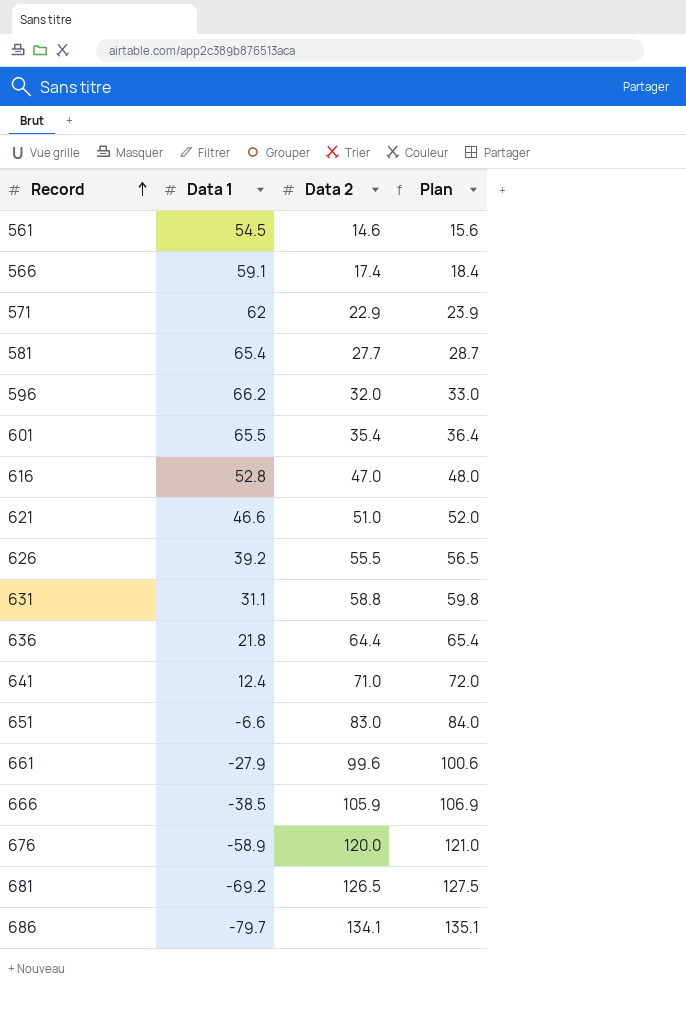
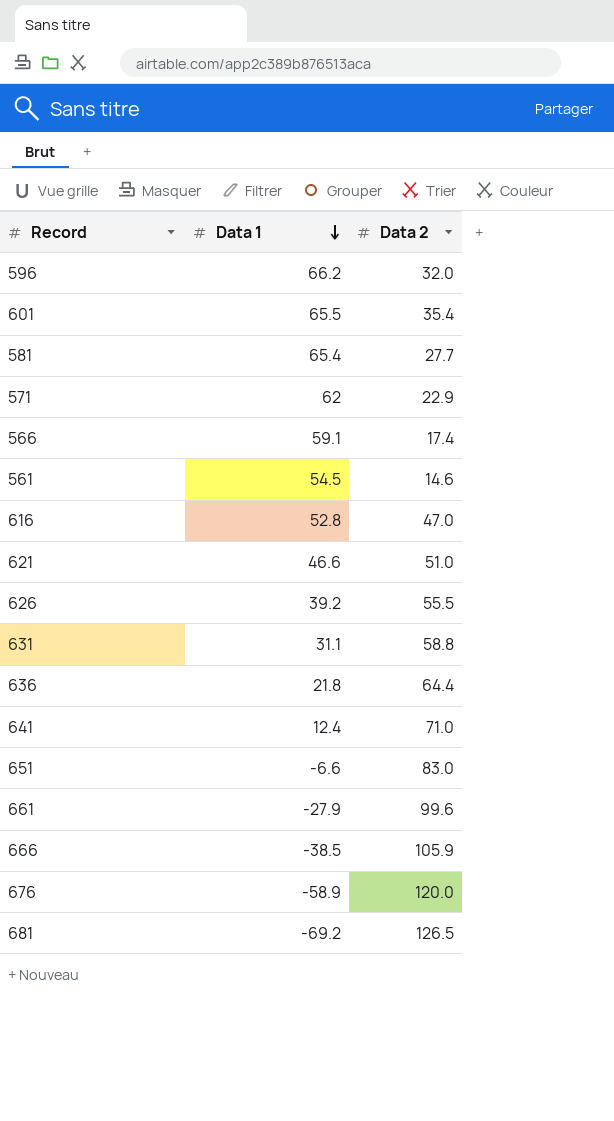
row order: Record ascending -> Data 1 descending
column Plan | formula: [Data 2] + 1 -> none
row 686: -79.7 | 134.1 | 135.1 -> none

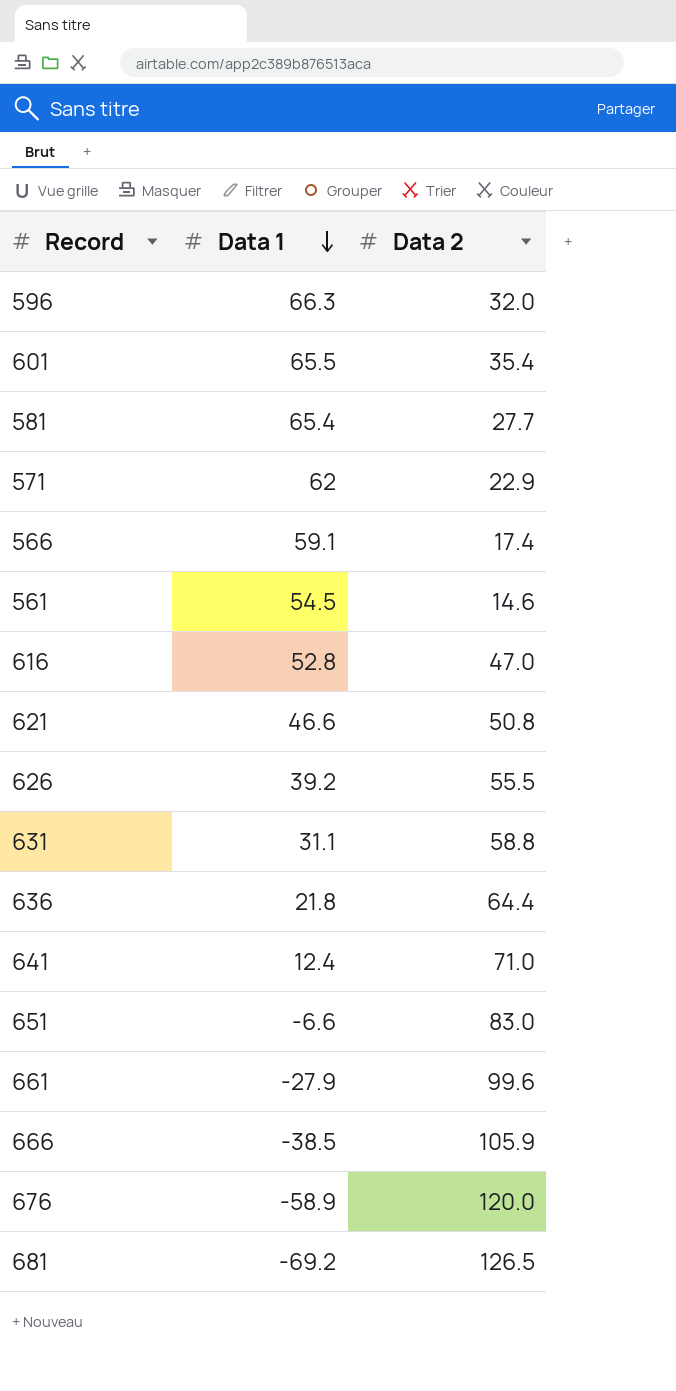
596 | Data 1: 66.2 -> 66.3
621 | Data 2: 51.0 -> 50.8

